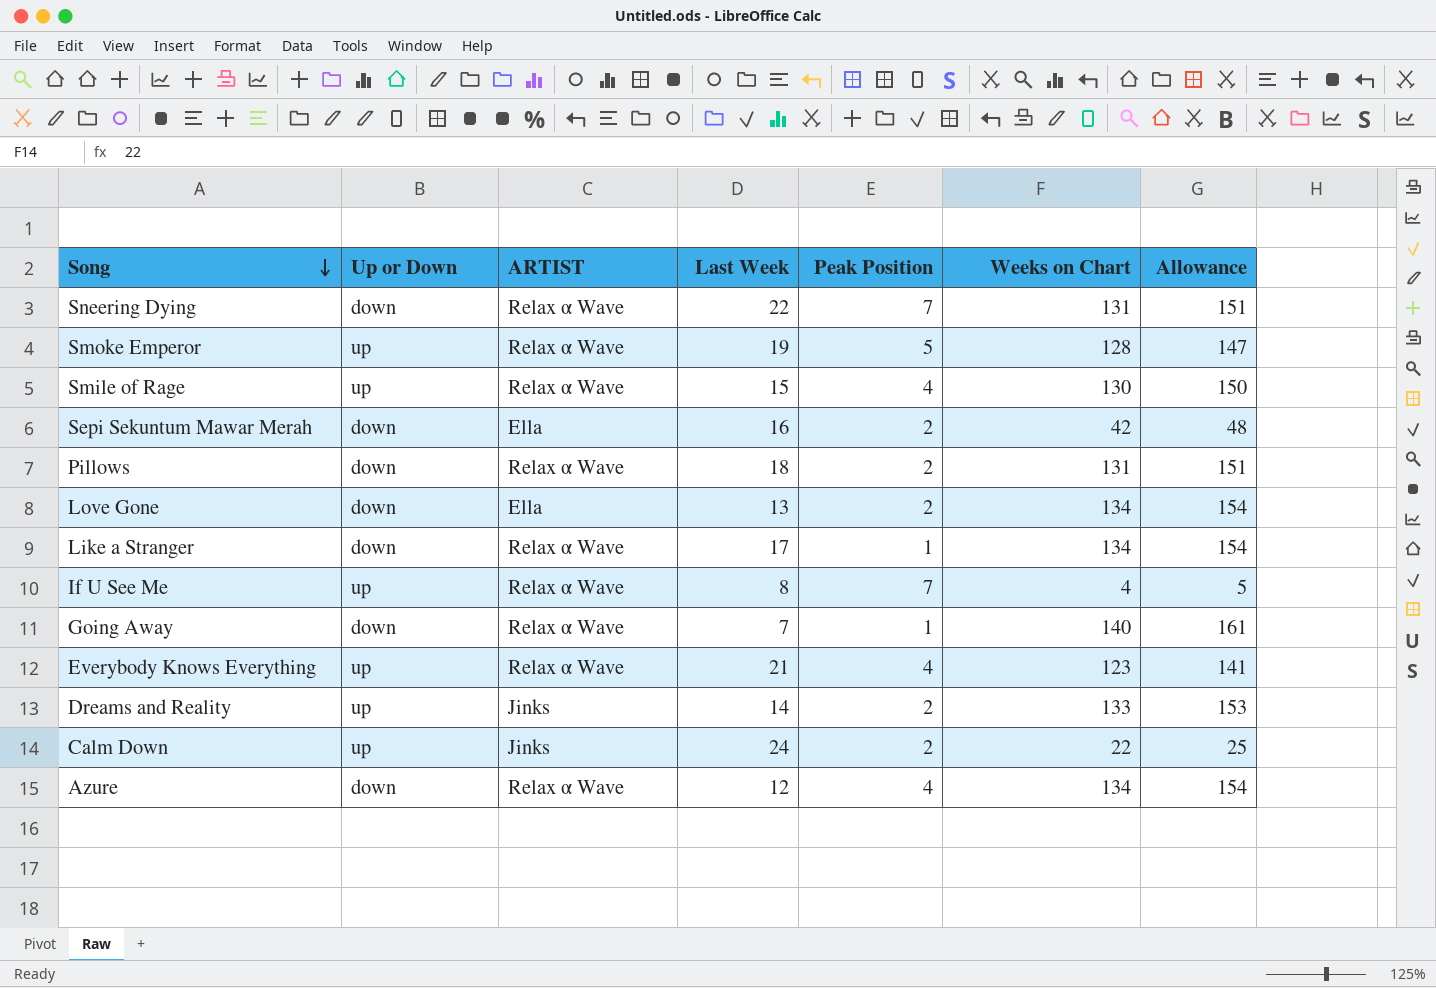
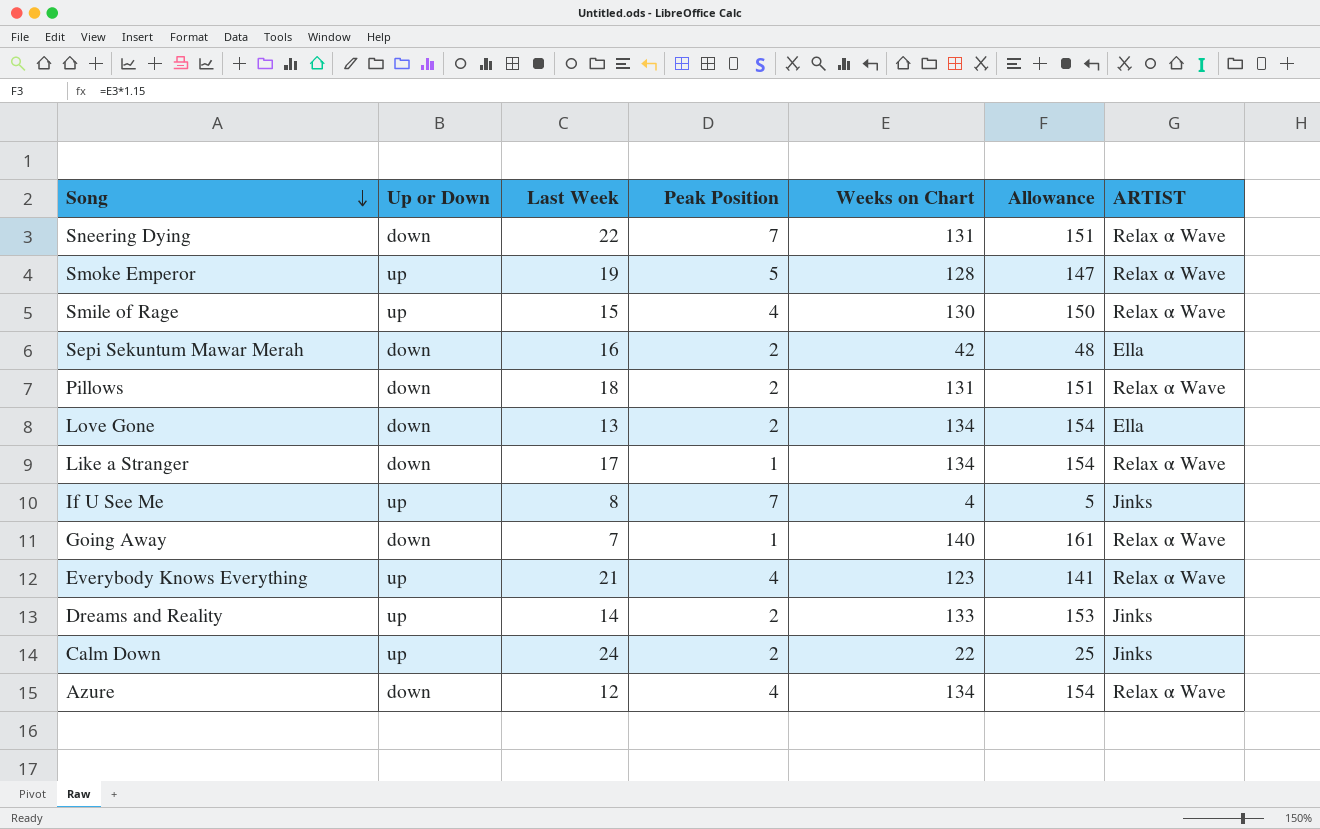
column ARTIST | position: 3 -> 7
If U See Me | ARTIST: Relax α Wave -> Jinks

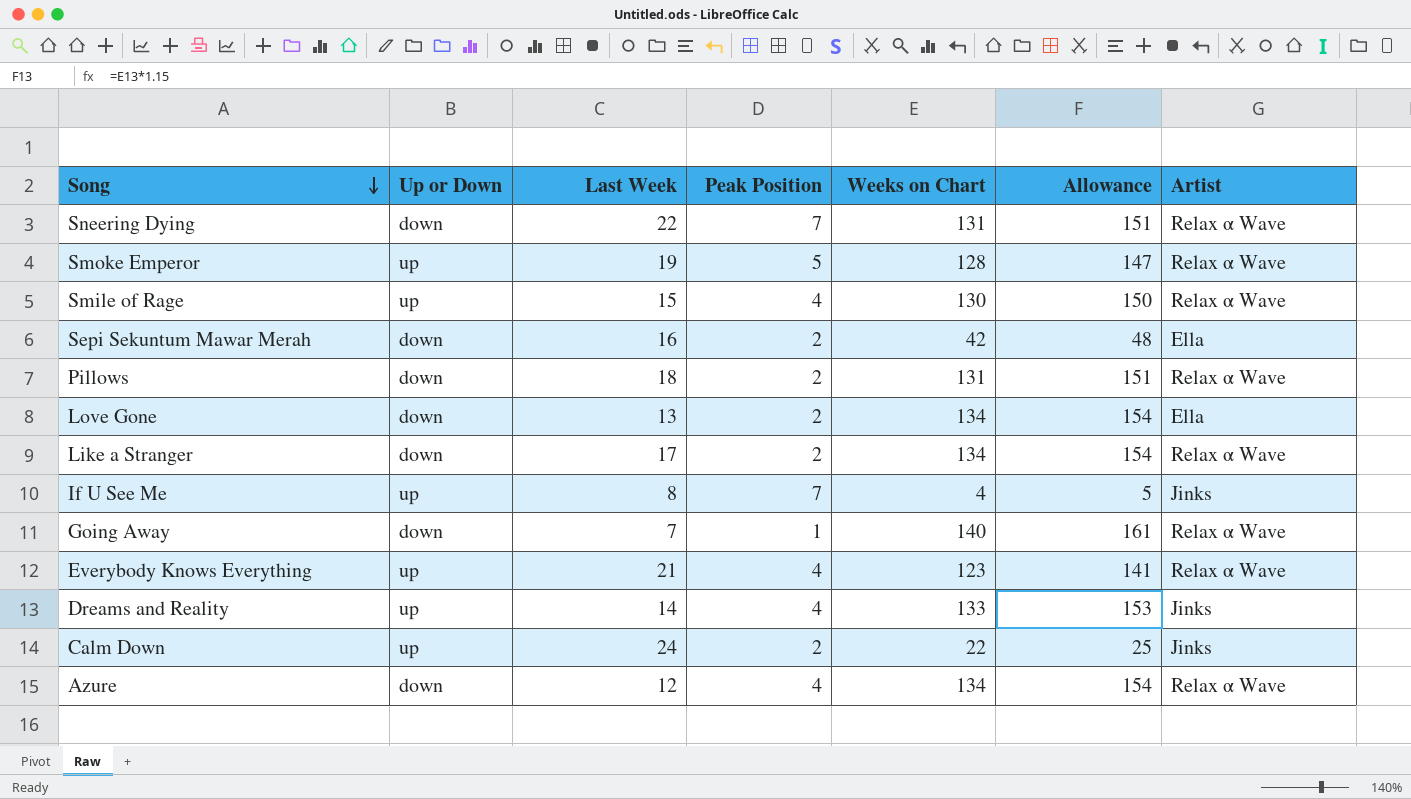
column name: ARTIST -> Artist
Like a Stranger | Peak Position: 1 -> 2
Dreams and Reality | Peak Position: 2 -> 4

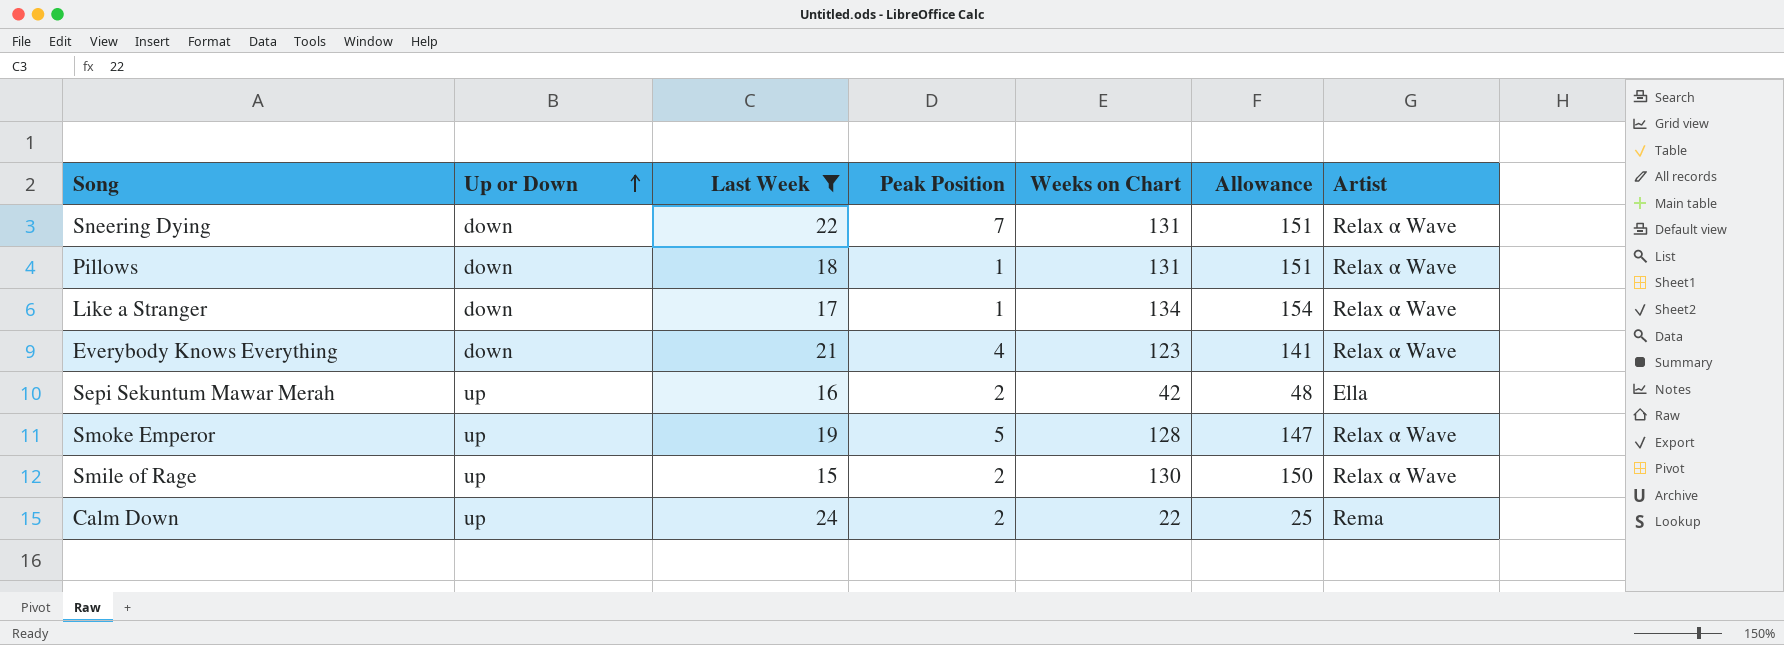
filter: none -> Last Week >= 15
row order: Song descending -> Up or Down ascending
Pillows | Peak Position: 2 -> 1
Like a Stranger | Peak Position: 2 -> 1
Everybody Knows Everything | Up or Down: up -> down
Sepi Sekuntum Mawar Merah | Up or Down: down -> up
Smile of Rage | Peak Position: 4 -> 2
Calm Down | Artist: Jinks -> Rema

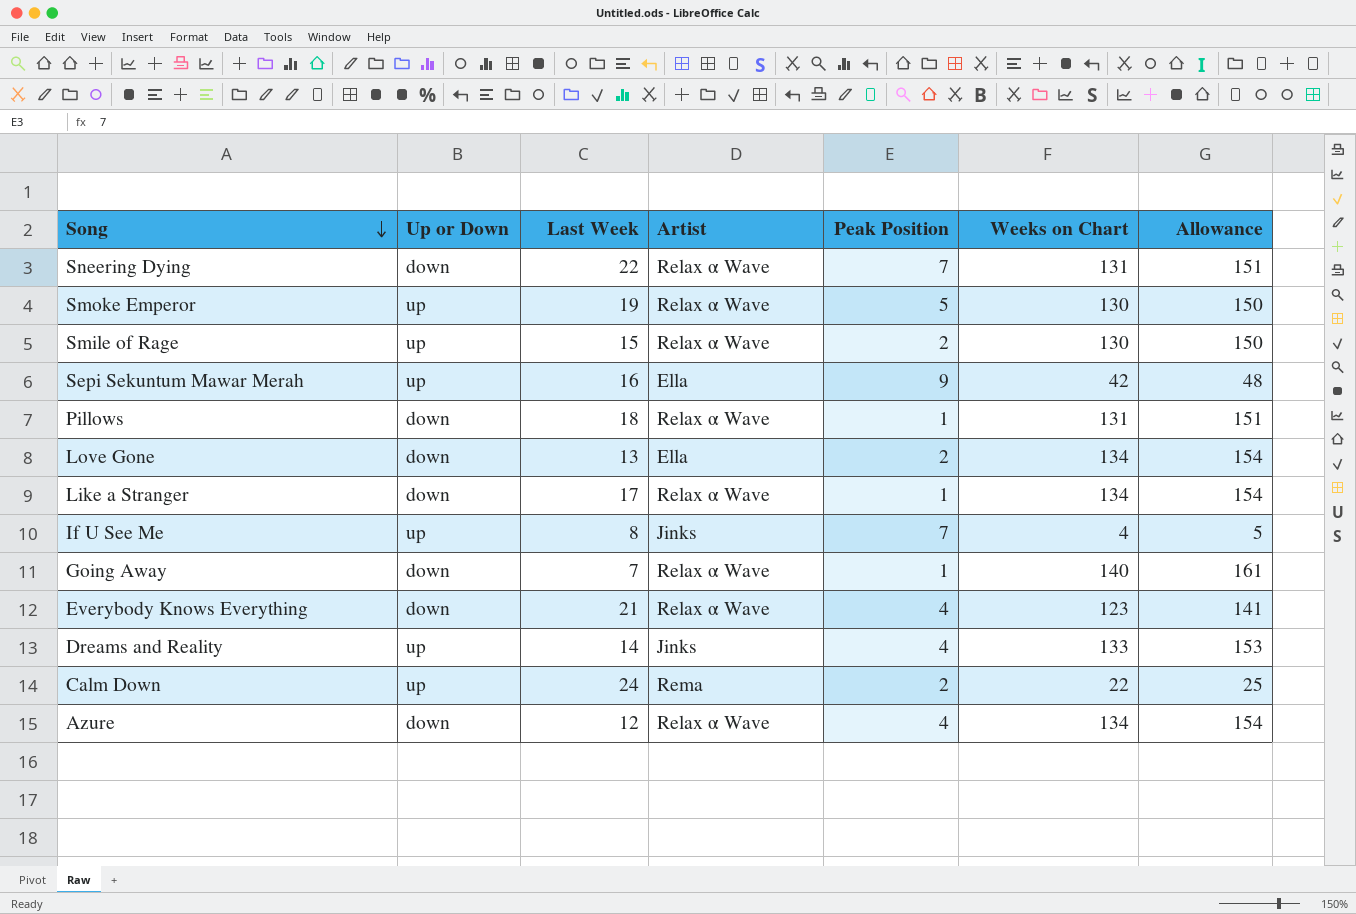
filter: Last Week >= 15 -> none
row order: Up or Down ascending -> Song descending
column Artist | position: 7 -> 4
Smoke Emperor | Weeks on Chart: 128 -> 130
Smoke Emperor | Allowance: 147 -> 150
Sepi Sekuntum Mawar Merah | Peak Position: 2 -> 9

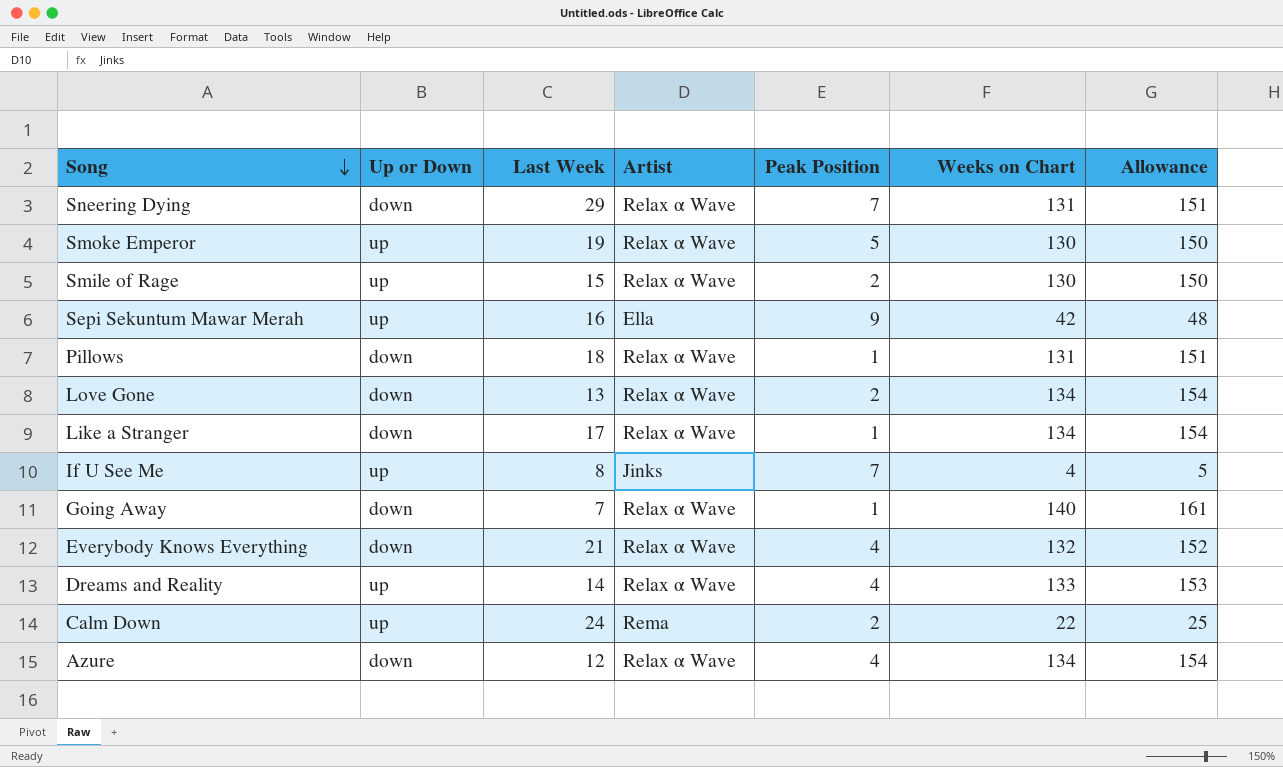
Sneering Dying | Last Week: 22 -> 29
Love Gone | Artist: Ella -> Relax α Wave
Everybody Knows Everything | Weeks on Chart: 123 -> 132
Everybody Knows Everything | Allowance: 141 -> 152
Dreams and Reality | Artist: Jinks -> Relax α Wave

